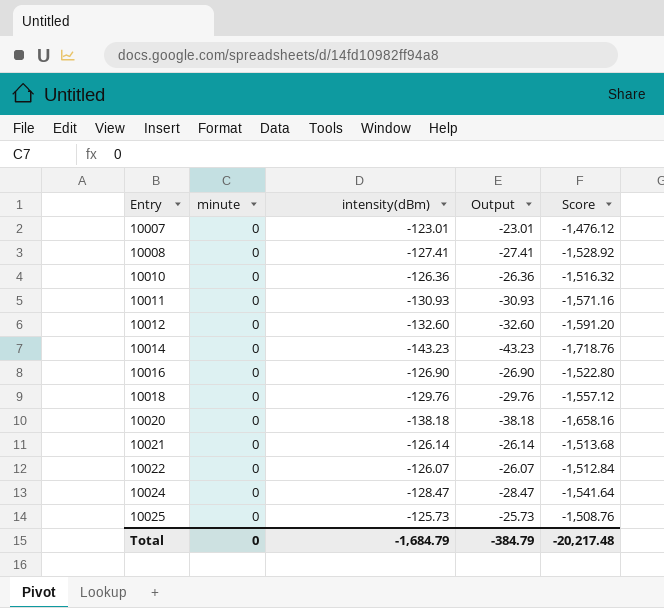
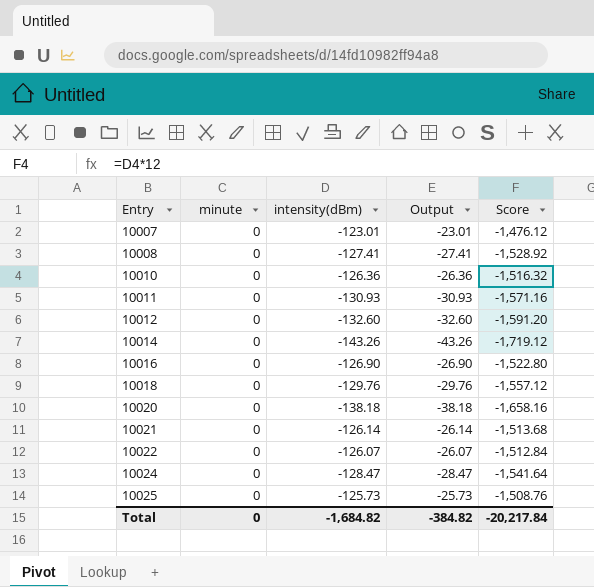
10014 | intensity(dBm): -143.23 -> -143.26
10014 | Output: -43.23 -> -43.26
10014 | Score: -1,718.76 -> -1,719.12
Total | intensity(dBm): -1,684.79 -> -1,684.82
Total | Output: -384.79 -> -384.82
Total | Score: -20,217.48 -> -20,217.84

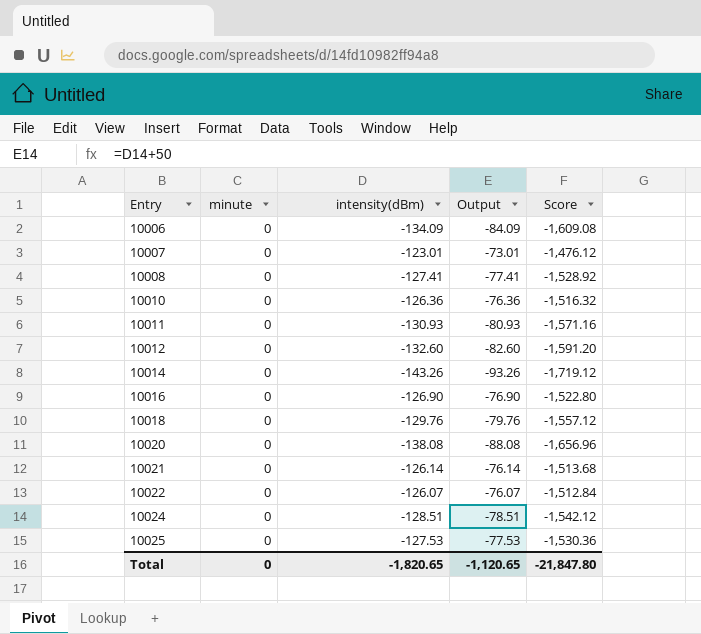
column Output | formula: [intensity(dBm)] + 100 -> [intensity(dBm)] + 50
row 10006: none -> 0 | -134.09 | -84.09 | -1,609.08
10020 | intensity(dBm): -138.18 -> -138.08
10020 | Score: -1,658.16 -> -1,656.96
10024 | intensity(dBm): -128.47 -> -128.51
10024 | Score: -1,541.64 -> -1,542.12
10025 | intensity(dBm): -125.73 -> -127.53
10025 | Score: -1,508.76 -> -1,530.36
Total | intensity(dBm): -1,684.82 -> -1,820.65
Total | Output: -384.82 -> -1,120.65
Total | Score: -20,217.84 -> -21,847.80

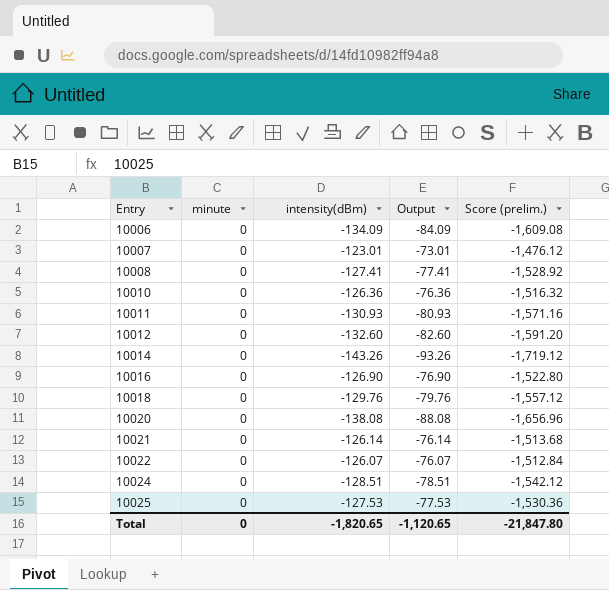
column name: Score -> Score (prelim.)

